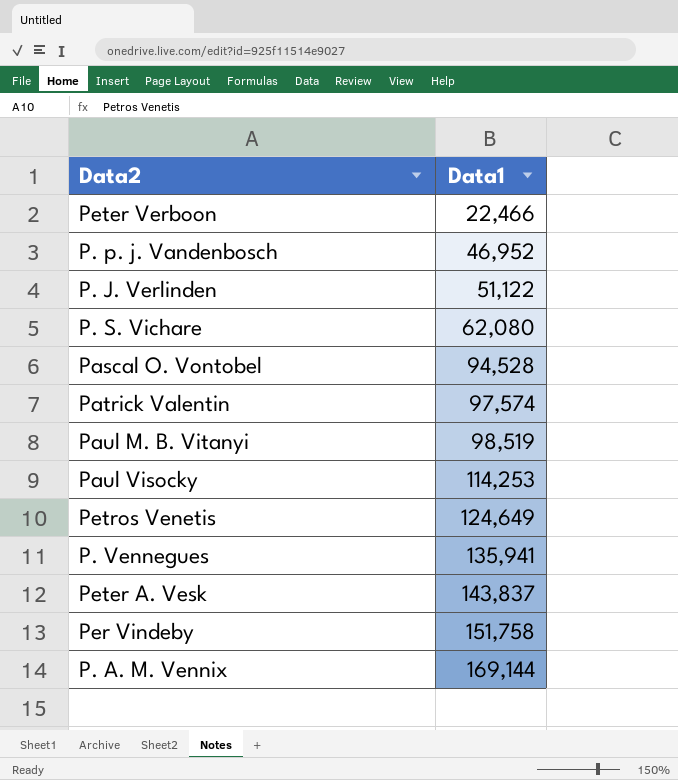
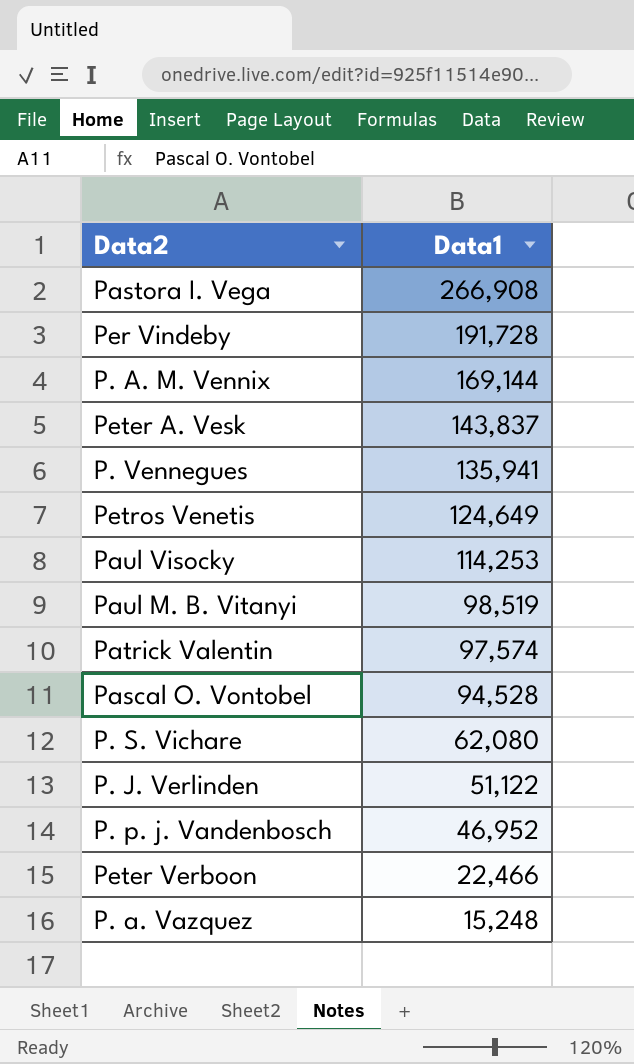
row order: Data1 ascending -> Data1 descending
row Pastora I. Vega: none -> 266,908
Per Vindeby | Data1: 151,758 -> 191,728
row P. a. Vazquez: none -> 15,248

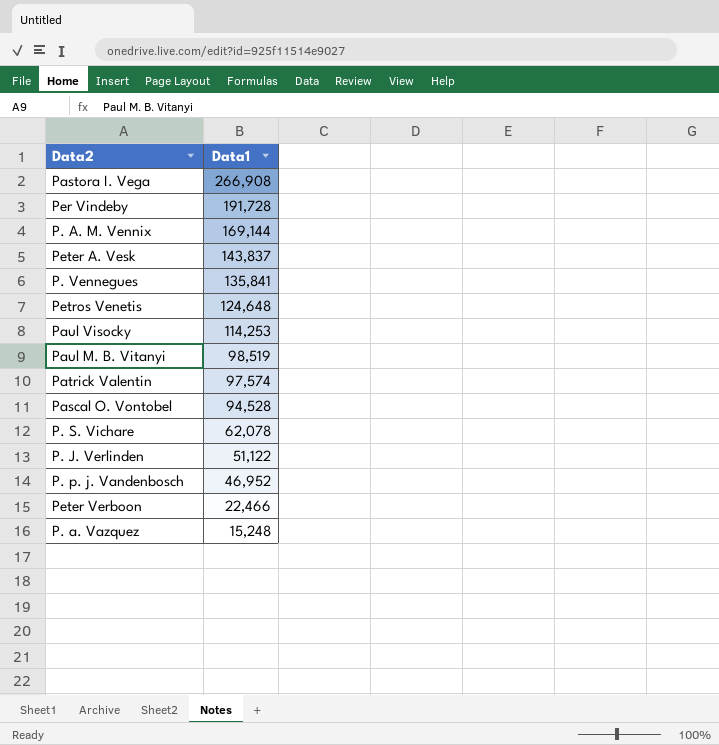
P. Vennegues | Data1: 135,941 -> 135,841
Petros Venetis | Data1: 124,649 -> 124,648
P. S. Vichare | Data1: 62,080 -> 62,078

